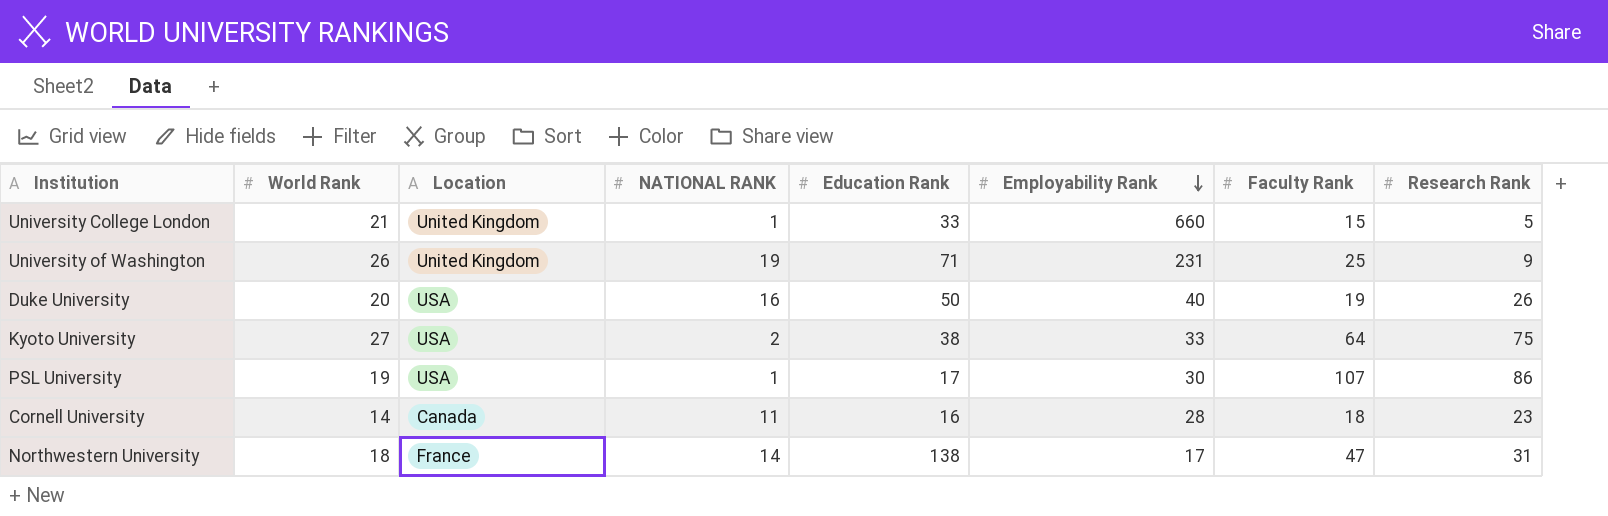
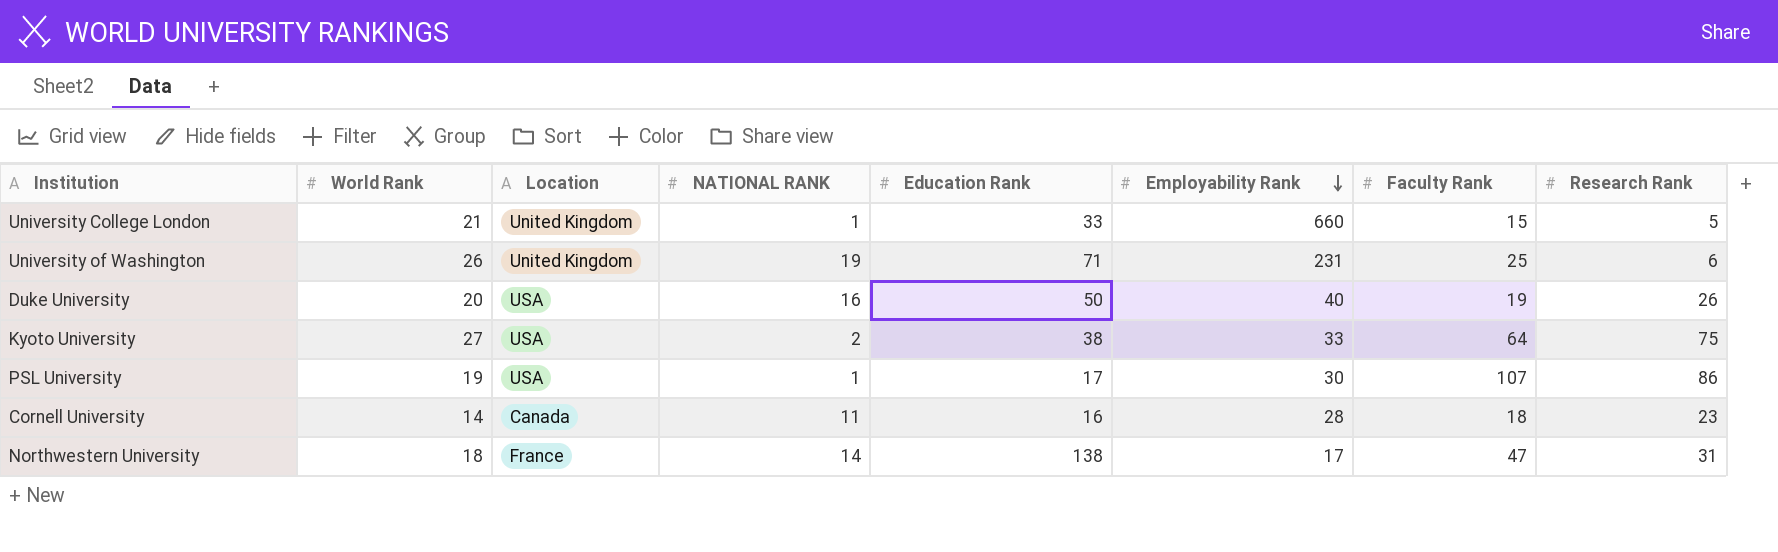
University of Washington | Research Rank: 9 -> 6

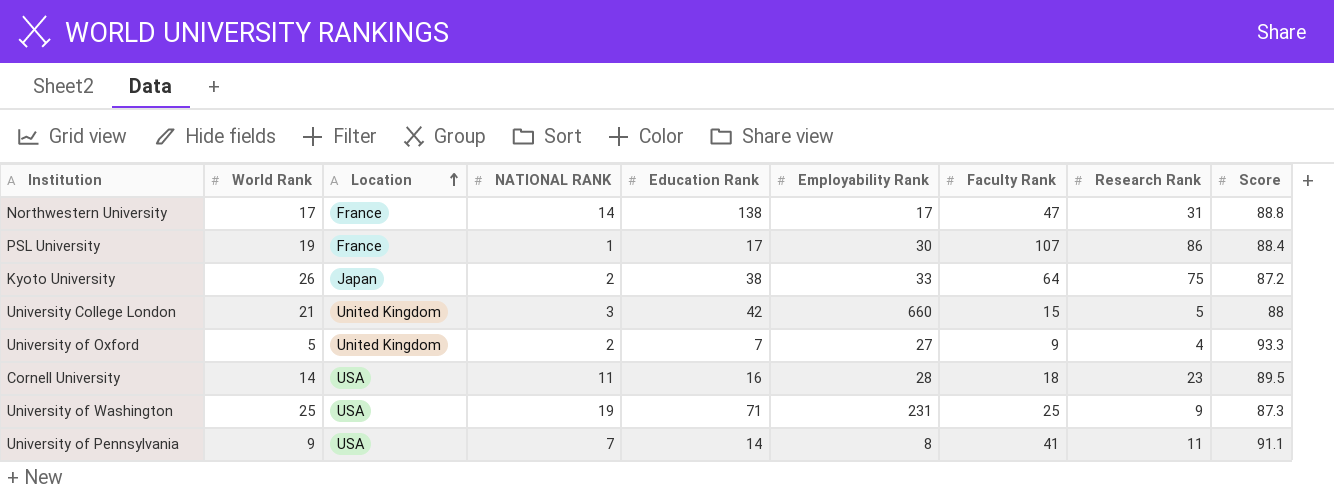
row order: Employability Rank descending -> Location ascending
column Score | position: none -> 9
row Duke University: 20 | USA | 16 | 50 | 40 | 19 | 26 -> none
Northwestern University | World Rank: 18 -> 17
PSL University | Location: USA -> France
Kyoto University | World Rank: 27 -> 26
Kyoto University | Location: USA -> Japan
University College London | NATIONAL RANK: 1 -> 3
University College London | Education Rank: 33 -> 42
row University of Oxford: none -> 5 | United Kingdom | 2 | 7 | 27 | 9 | 4 | 93.3
Cornell University | Location: Canada -> USA
University of Washington | World Rank: 26 -> 25
University of Washington | Location: United Kingdom -> USA
University of Washington | Research Rank: 6 -> 9
row University of Pennsylvania: none -> 9 | USA | 7 | 14 | 8 | 41 | 11 | 91.1

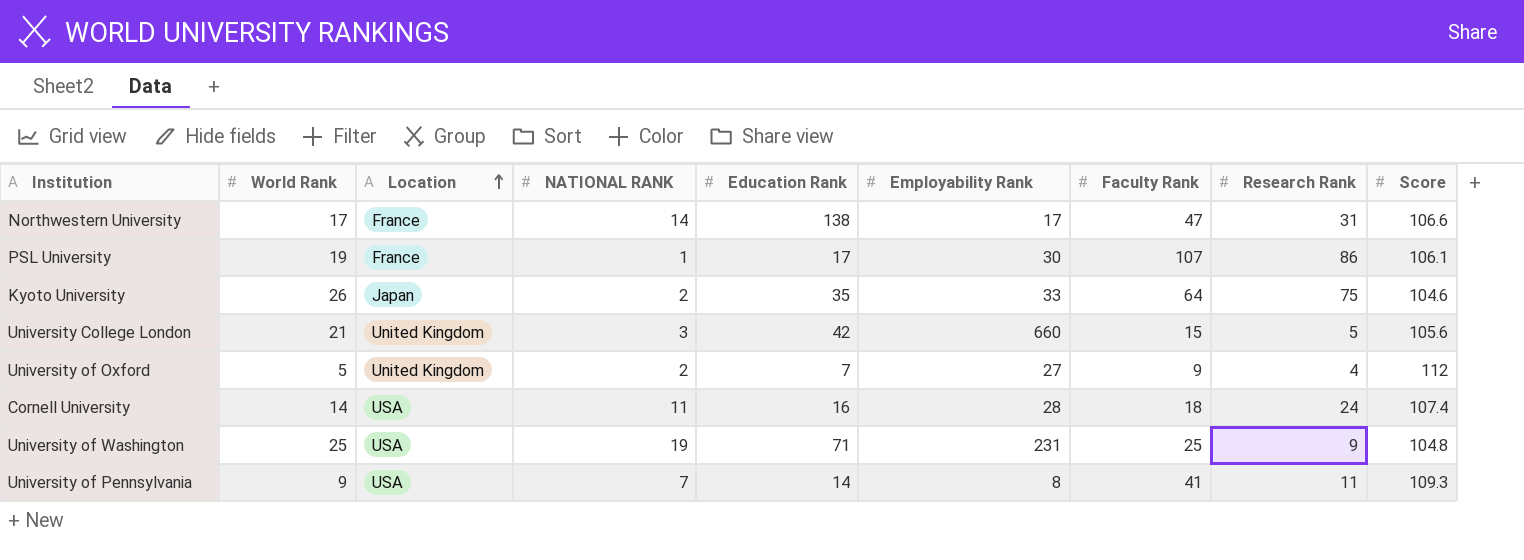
Northwestern University | Score: 88.8 -> 106.6
PSL University | Score: 88.4 -> 106.1
Kyoto University | Education Rank: 38 -> 35
Kyoto University | Score: 87.2 -> 104.6
University College London | Score: 88 -> 105.6
University of Oxford | Score: 93.3 -> 112
Cornell University | Research Rank: 23 -> 24
Cornell University | Score: 89.5 -> 107.4
University of Washington | Score: 87.3 -> 104.8
University of Pennsylvania | Score: 91.1 -> 109.3

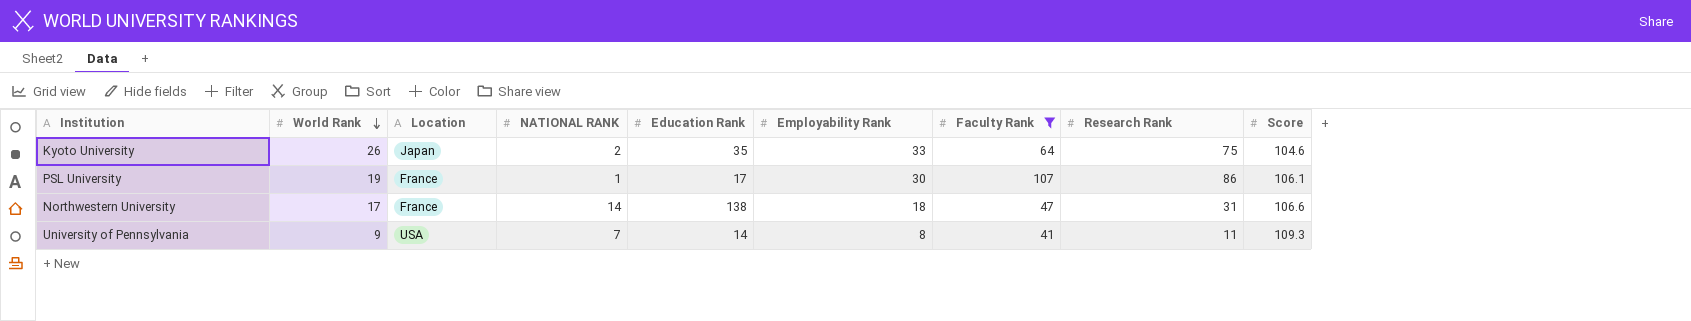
filter: none -> Faculty Rank >= 41
row order: Location ascending -> World Rank descending
Northwestern University | Employability Rank: 17 -> 18

